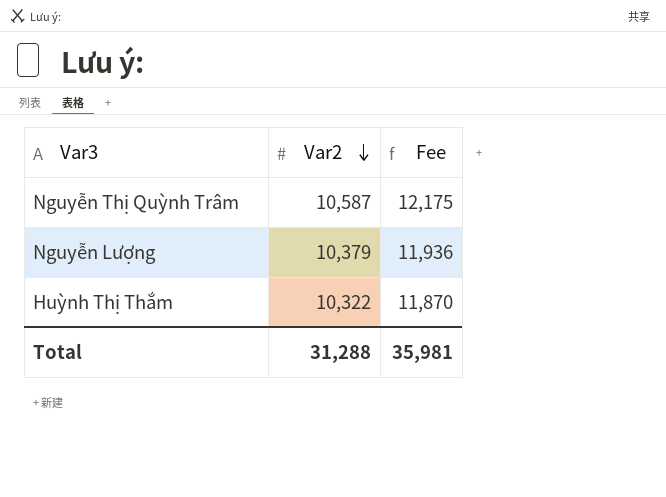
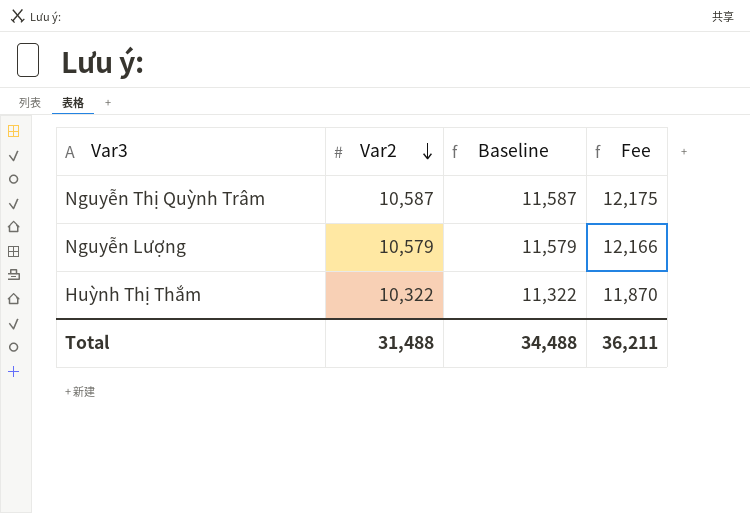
column Baseline | formula: none -> [Var2] + 1000
Nguyễn Lượng | Var2: 10,379 -> 10,579
Nguyễn Lượng | Fee: 11,936 -> 12,166
Total | Var2: 31,288 -> 31,488
Total | Fee: 35,981 -> 36,211

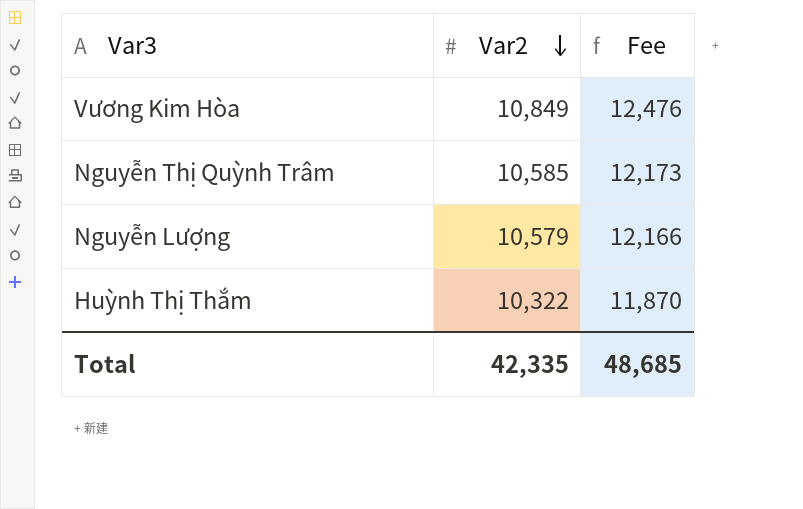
column Baseline | formula: [Var2] + 1000 -> none
row Vương Kim Hòa: none -> 10,849 | 12,476
Nguyễn Thị Quỳnh Trâm | Var2: 10,587 -> 10,585
Nguyễn Thị Quỳnh Trâm | Fee: 12,175 -> 12,173
Total | Var2: 31,488 -> 42,335
Total | Fee: 36,211 -> 48,685

